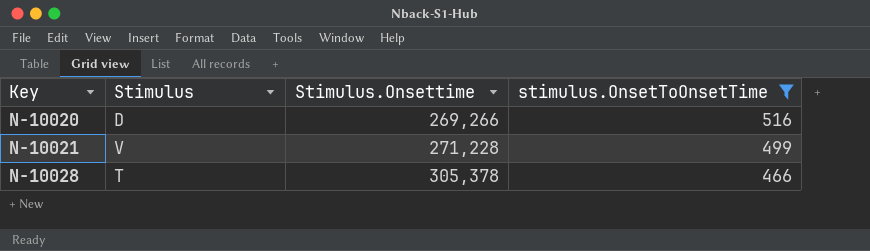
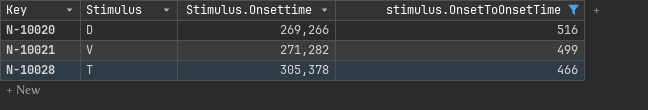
N-10021 | Stimulus.Onsettime: 271,228 -> 271,282

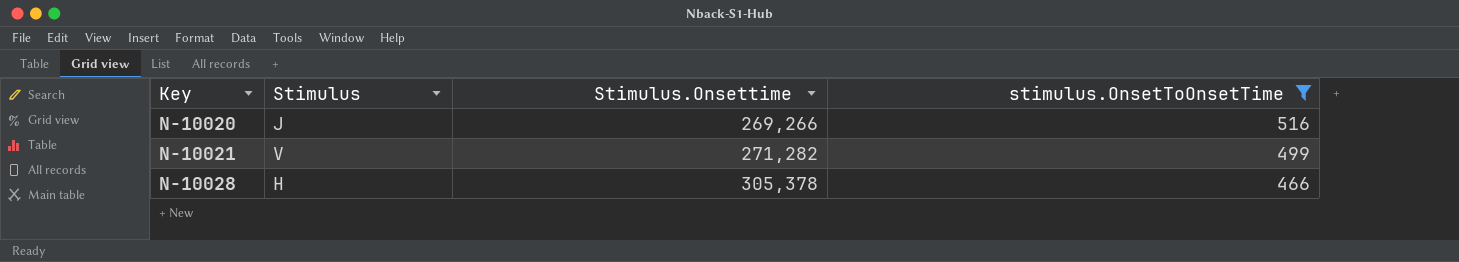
N-10020 | Stimulus: D -> J
N-10028 | Stimulus: T -> H

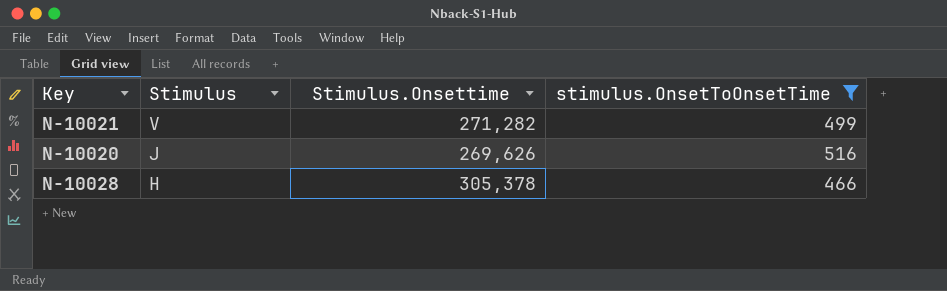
row order: Key ascending -> Stimulus descending
N-10020 | Stimulus.Onsettime: 269,266 -> 269,626

